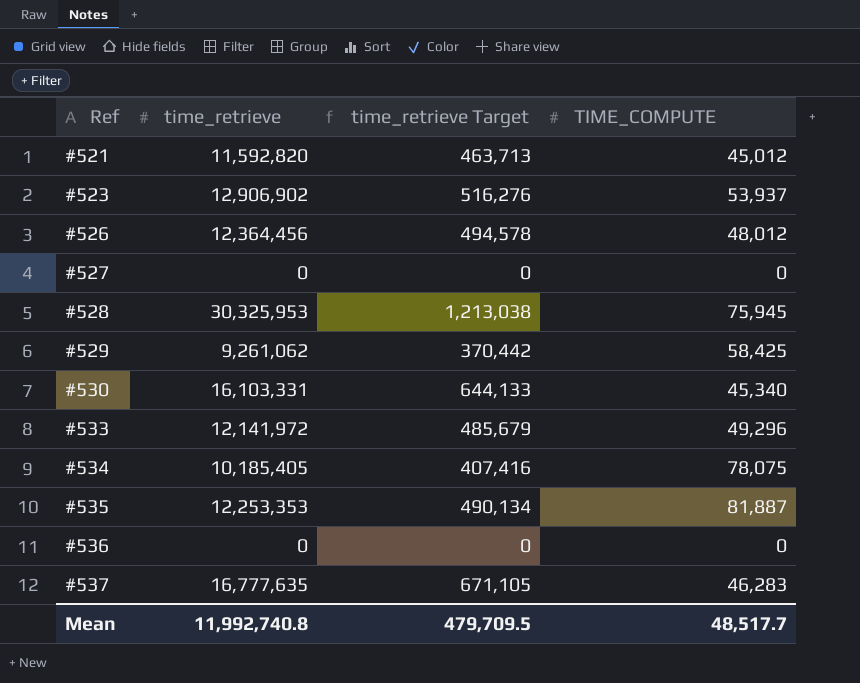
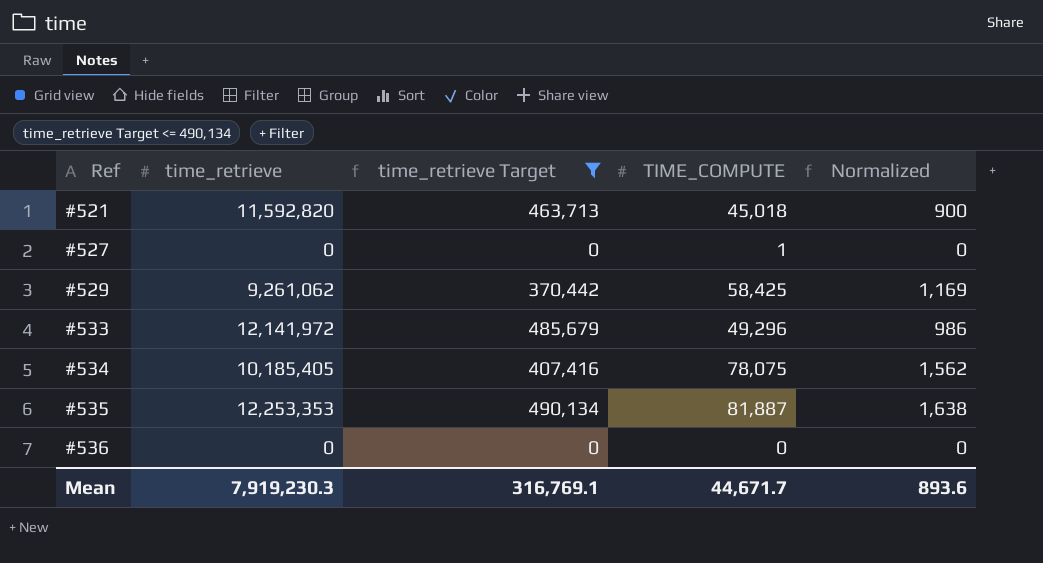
filter: none -> time_retrieve Target <= 490,134
column Normalized | formula: none -> [TIME_COMPUTE] * 0.02
#521 | TIME_COMPUTE: 45,012 -> 45,018
#527 | TIME_COMPUTE: 0 -> 1
Mean | time_retrieve: 11,992,740.8 -> 7,919,230.3
Mean | time_retrieve Target: 479,709.5 -> 316,769.1
Mean | TIME_COMPUTE: 48,517.7 -> 44,671.7

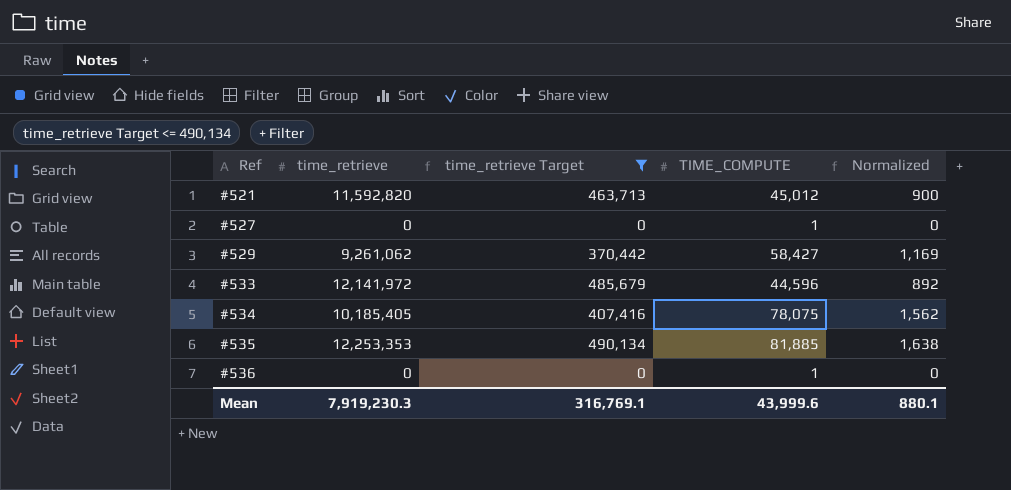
#521 | TIME_COMPUTE: 45,018 -> 45,012
#529 | TIME_COMPUTE: 58,425 -> 58,427
#533 | TIME_COMPUTE: 49,296 -> 44,596
#533 | Normalized: 986 -> 892
#535 | TIME_COMPUTE: 81,887 -> 81,885
#536 | TIME_COMPUTE: 0 -> 1
Mean | TIME_COMPUTE: 44,671.7 -> 43,999.6
Mean | Normalized: 893.6 -> 880.1

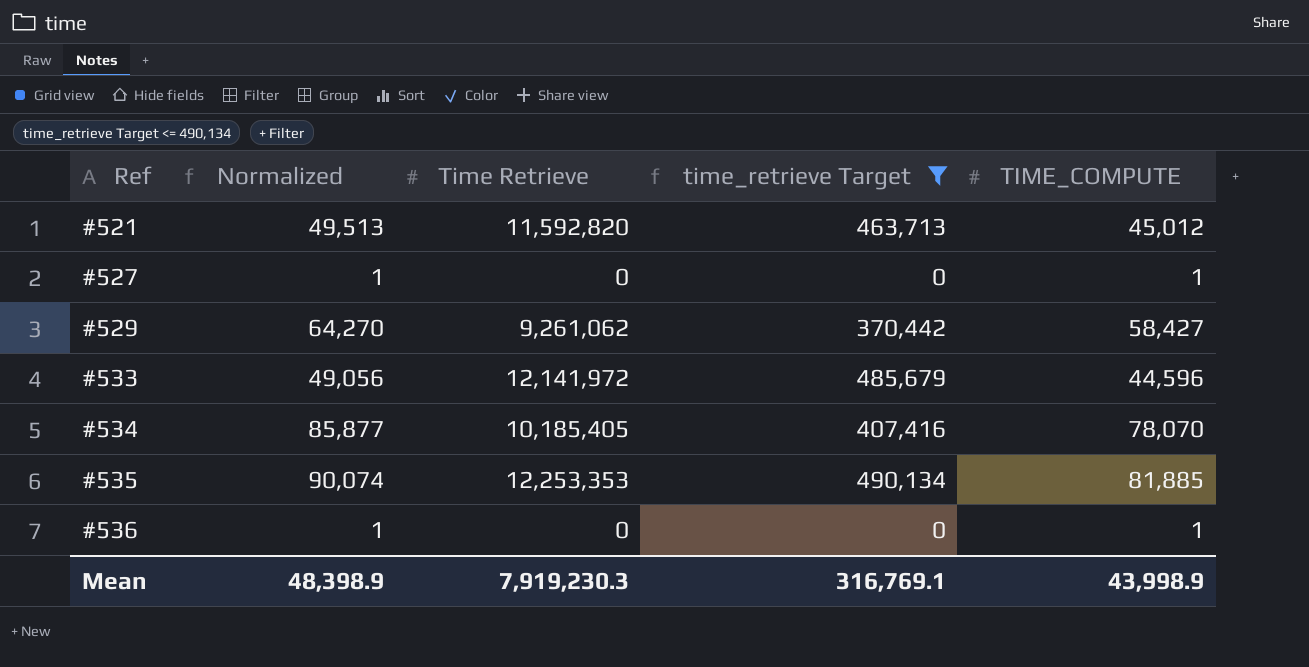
column Normalized | formula: [TIME_COMPUTE] * 0.02 -> [TIME_COMPUTE] * 1.1
column Normalized | position: 5 -> 2
column name: time_retrieve -> Time Retrieve
#534 | TIME_COMPUTE: 78,075 -> 78,070
Mean | Normalized: 880.1 -> 48,398.9
Mean | TIME_COMPUTE: 43,999.6 -> 43,998.9

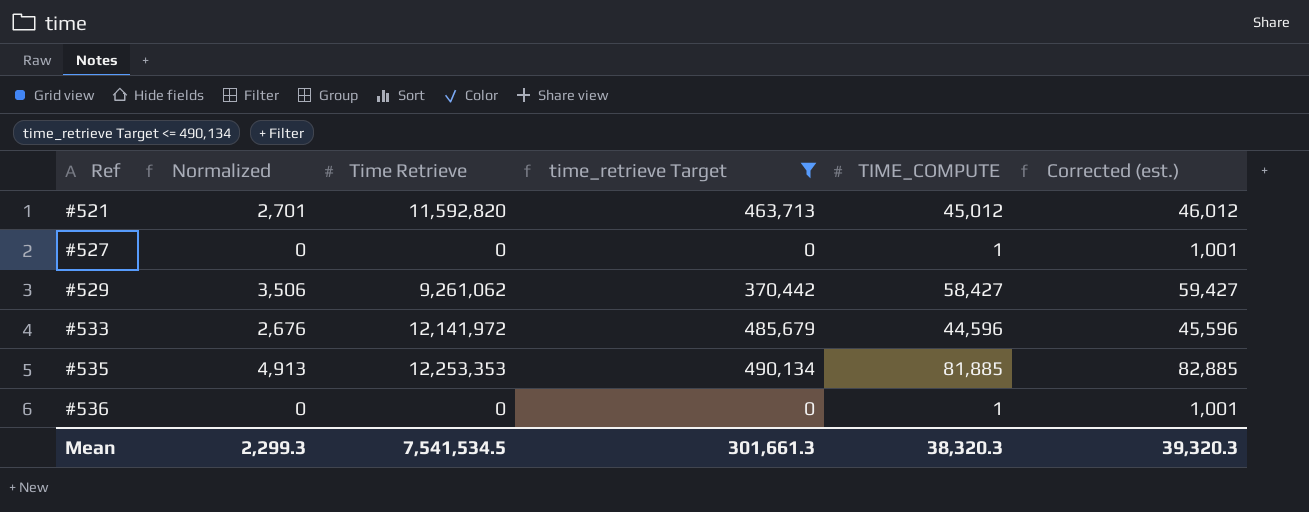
column Normalized | formula: [TIME_COMPUTE] * 1.1 -> [TIME_COMPUTE] * 0.06
column Corrected (est.) | formula: none -> [TIME_COMPUTE] + 1000
row #534: 85,877 | 10,185,405 | 407,416 | 78,070 -> none
Mean | Normalized: 48,398.9 -> 2,299.3
Mean | Time Retrieve: 7,919,230.3 -> 7,541,534.5
Mean | time_retrieve Target: 316,769.1 -> 301,661.3
Mean | TIME_COMPUTE: 43,998.9 -> 38,320.3

